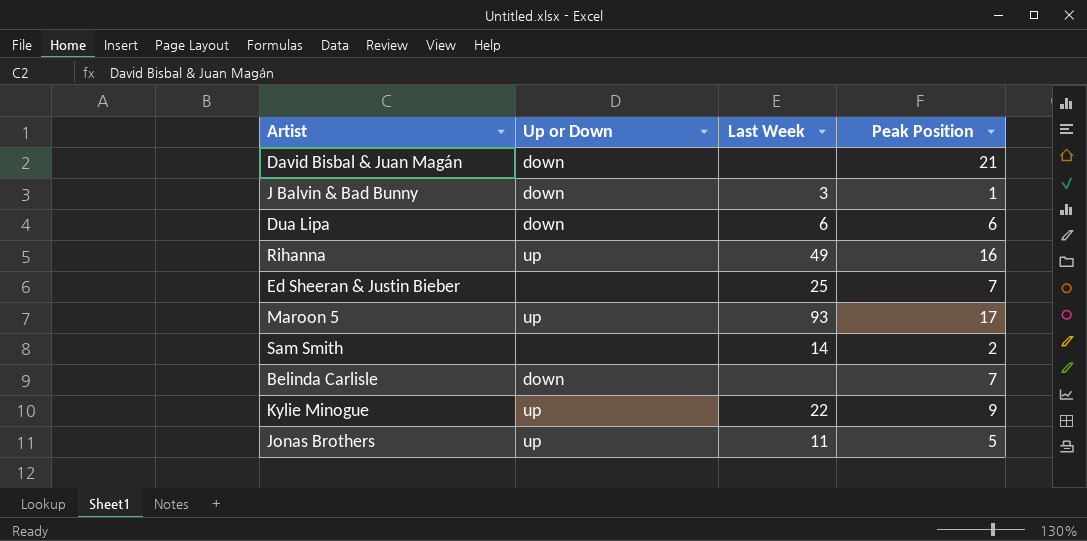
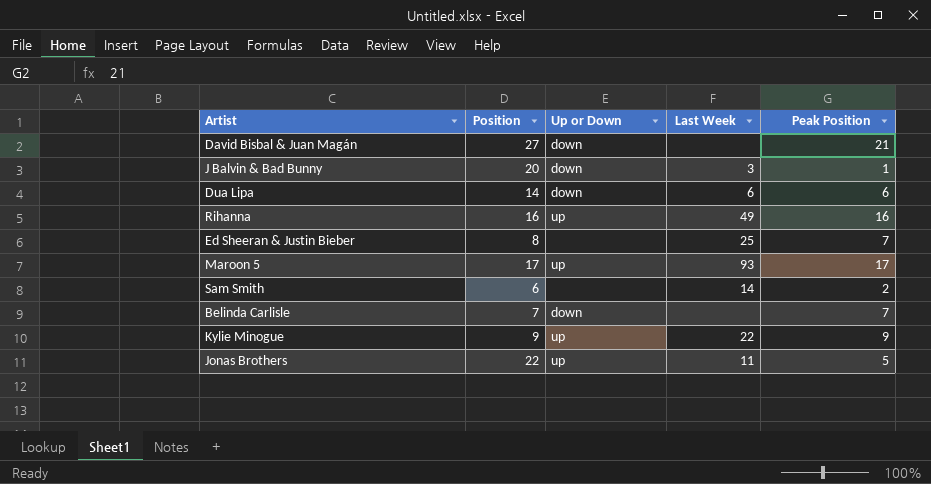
column Position | position: none -> 2

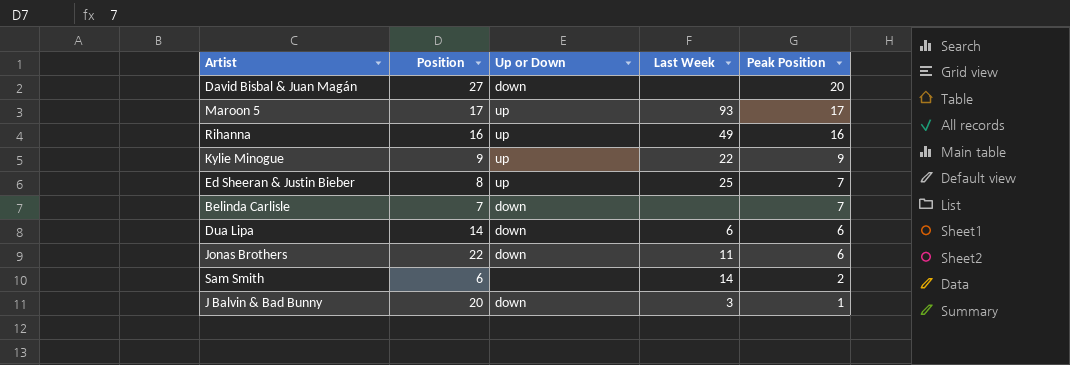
row order: none -> Peak Position descending
David Bisbal & Juan Magán | Peak Position: 21 -> 20
Ed Sheeran & Justin Bieber | Up or Down: none -> up
Jonas Brothers | Up or Down: up -> down
Jonas Brothers | Peak Position: 5 -> 6

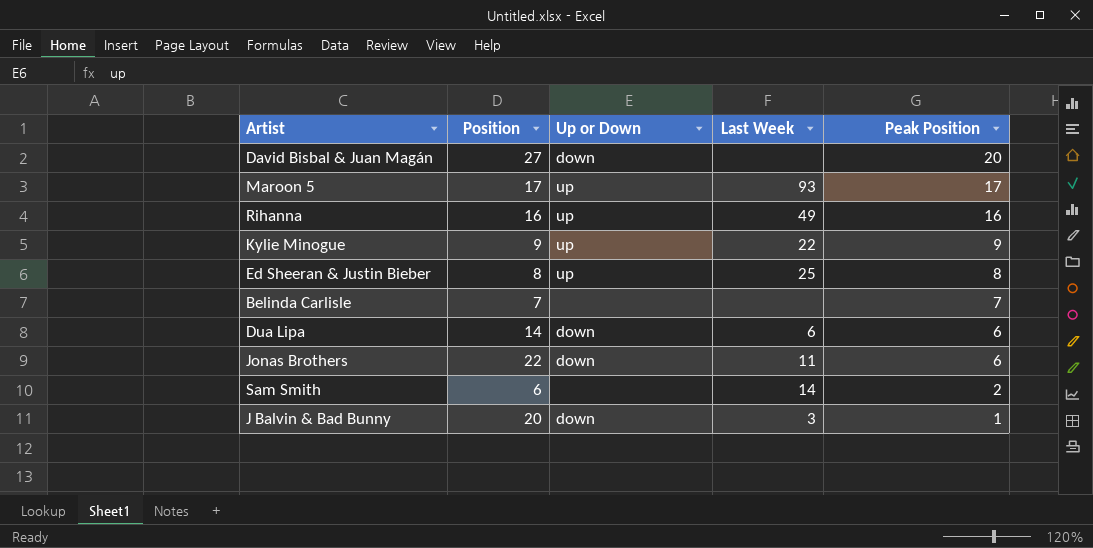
Ed Sheeran & Justin Bieber | Peak Position: 7 -> 8
Belinda Carlisle | Up or Down: down -> none

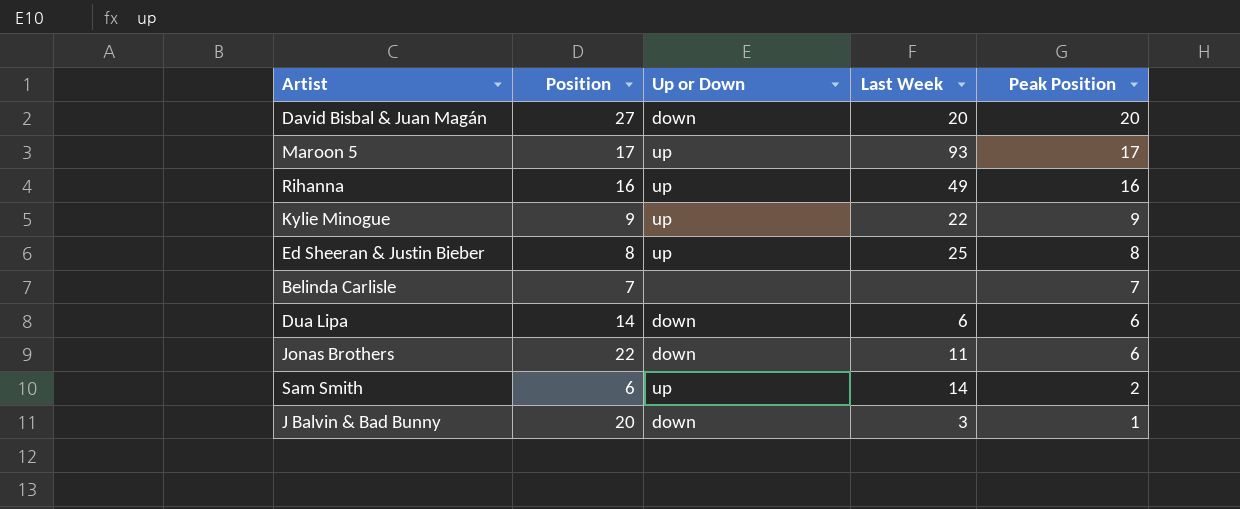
David Bisbal & Juan Magán | Last Week: none -> 20
Sam Smith | Up or Down: none -> up

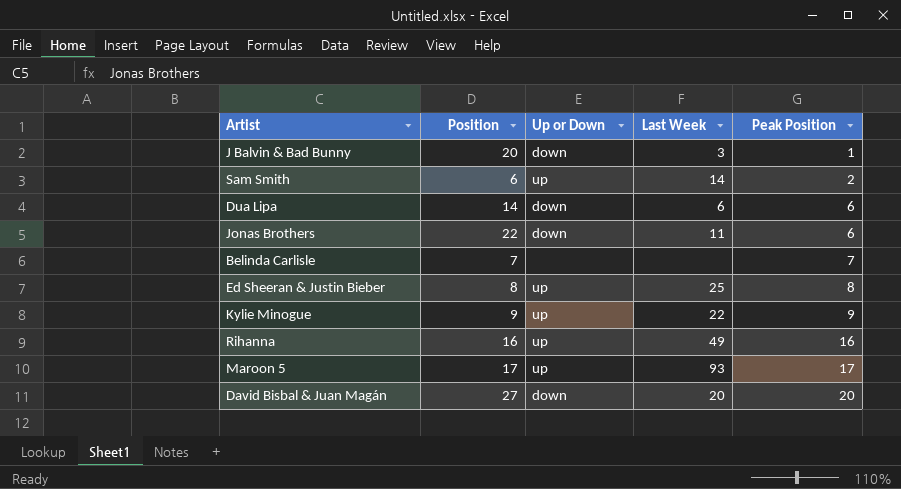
row order: Peak Position descending -> Peak Position ascending

